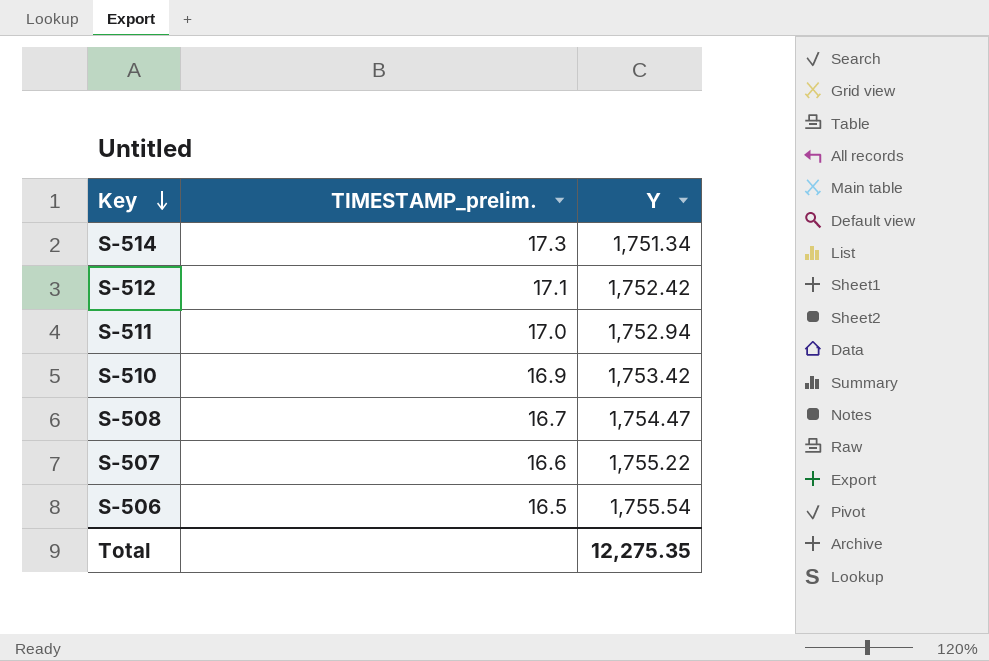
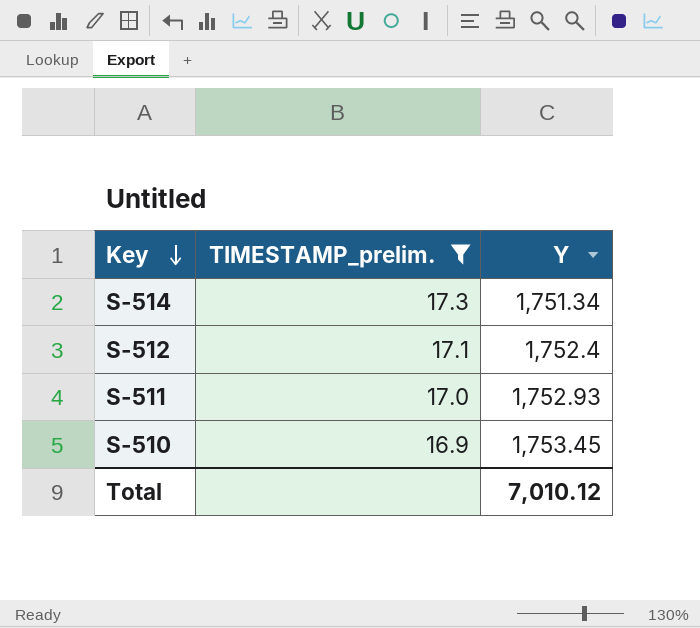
filter: none -> TIMESTAMP_prelim. >= 16.9
S-512 | Y: 1,752.42 -> 1,752.4
S-511 | Y: 1,752.94 -> 1,752.93
S-510 | Y: 1,753.42 -> 1,753.45
Total | Y: 12,275.35 -> 7,010.12

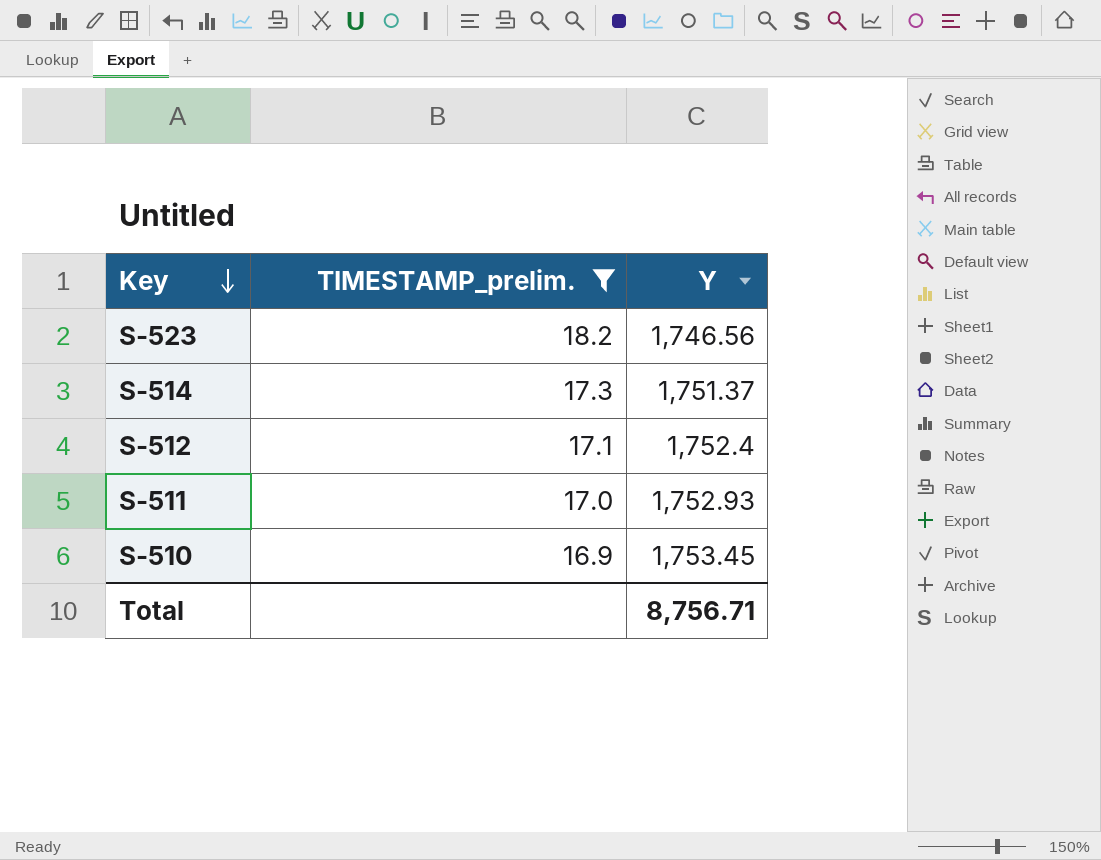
row S-523: none -> 18.2 | 1,746.56
S-514 | Y: 1,751.34 -> 1,751.37
Total | Y: 7,010.12 -> 8,756.71

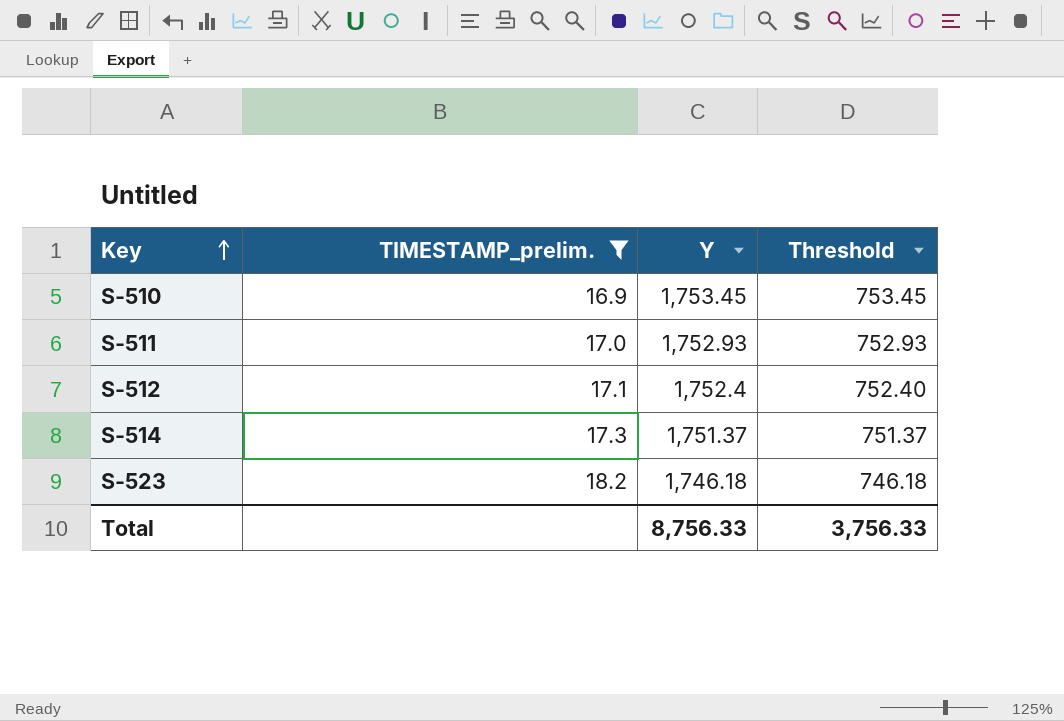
row order: Key descending -> Key ascending
column Threshold | formula: none -> [Y] - 1000
S-523 | Y: 1,746.56 -> 1,746.18
Total | Y: 8,756.71 -> 8,756.33

